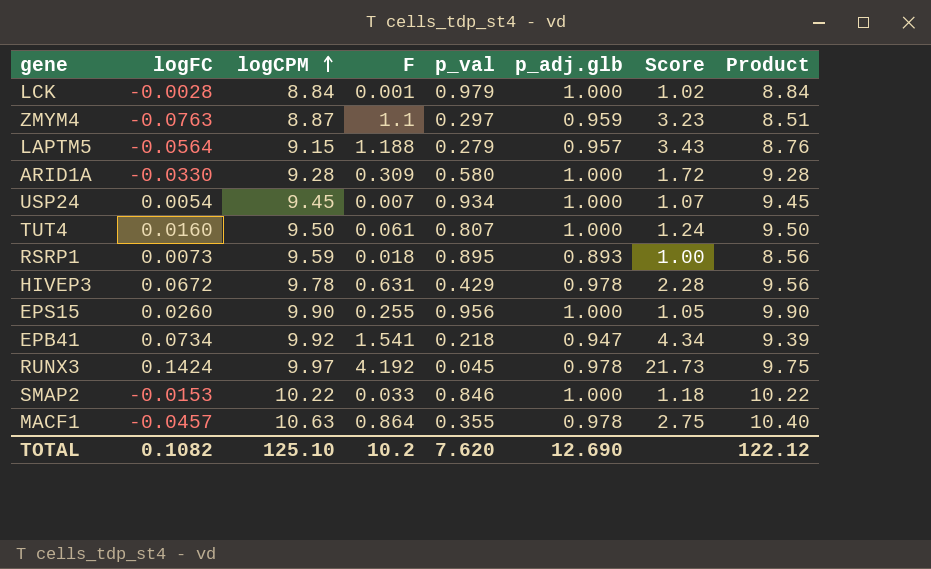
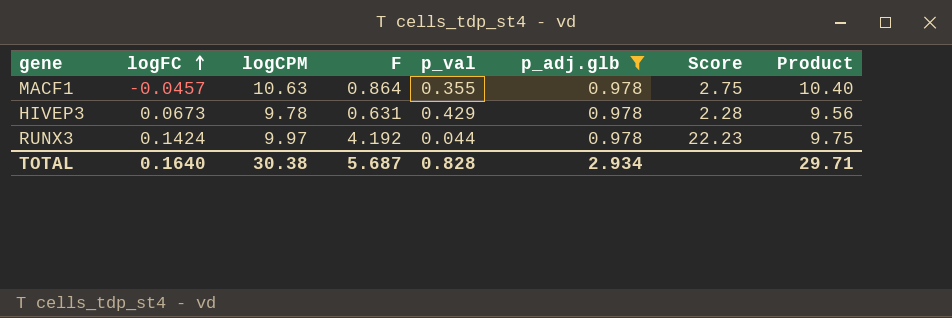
filter: none -> p_adj.glb = 0.978
row order: logCPM ascending -> logFC ascending
HIVEP3 | logFC: 0.0672 -> 0.0673
RUNX3 | p_val: 0.045 -> 0.044
RUNX3 | Score: 21.73 -> 22.23
TOTAL | logFC: 0.1082 -> 0.1640
TOTAL | logCPM: 125.10 -> 30.38
TOTAL | F: 10.2 -> 5.687
TOTAL | p_val: 7.620 -> 0.828
TOTAL | p_adj.glb: 12.690 -> 2.934
TOTAL | Product: 122.12 -> 29.71

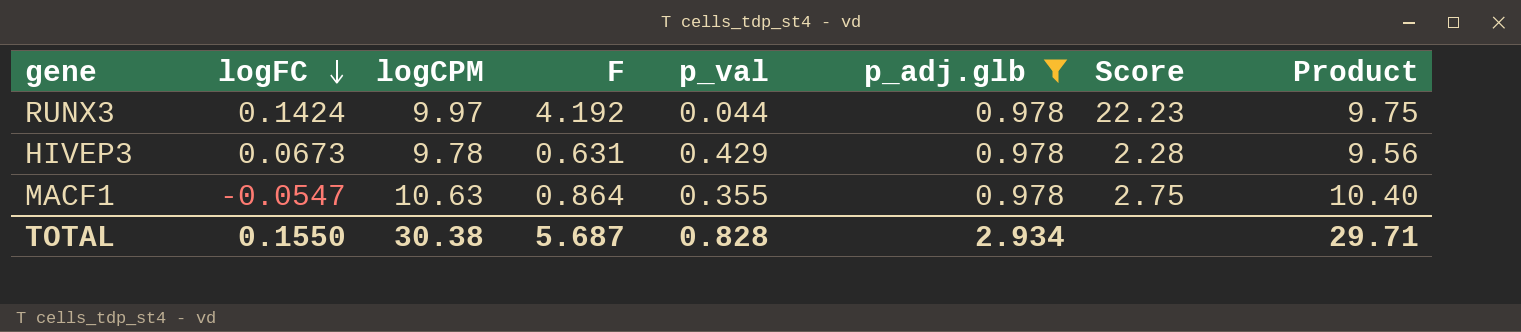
row order: logFC ascending -> logFC descending
MACF1 | logFC: -0.0457 -> -0.0547
TOTAL | logFC: 0.1640 -> 0.1550

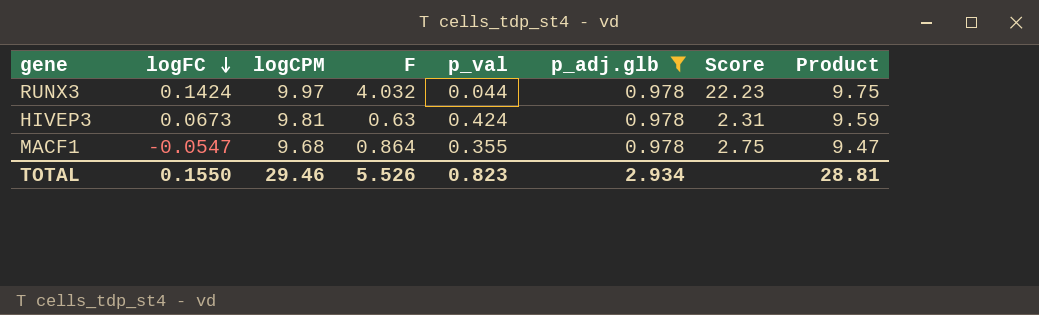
RUNX3 | F: 4.192 -> 4.032
HIVEP3 | logCPM: 9.78 -> 9.81
HIVEP3 | F: 0.631 -> 0.63
HIVEP3 | p_val: 0.429 -> 0.424
HIVEP3 | Score: 2.28 -> 2.31
HIVEP3 | Product: 9.56 -> 9.59
MACF1 | logCPM: 10.63 -> 9.68
MACF1 | Product: 10.40 -> 9.47
TOTAL | logCPM: 30.38 -> 29.46
TOTAL | F: 5.687 -> 5.526
TOTAL | p_val: 0.828 -> 0.823
TOTAL | Product: 29.71 -> 28.81

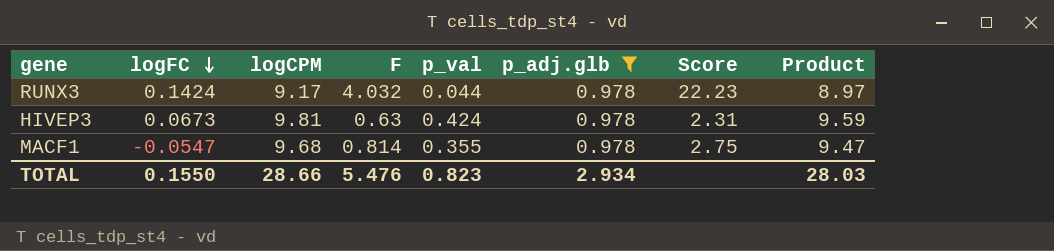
RUNX3 | logCPM: 9.97 -> 9.17
RUNX3 | Product: 9.75 -> 8.97
MACF1 | F: 0.864 -> 0.814
TOTAL | logCPM: 29.46 -> 28.66
TOTAL | F: 5.526 -> 5.476
TOTAL | Product: 28.81 -> 28.03

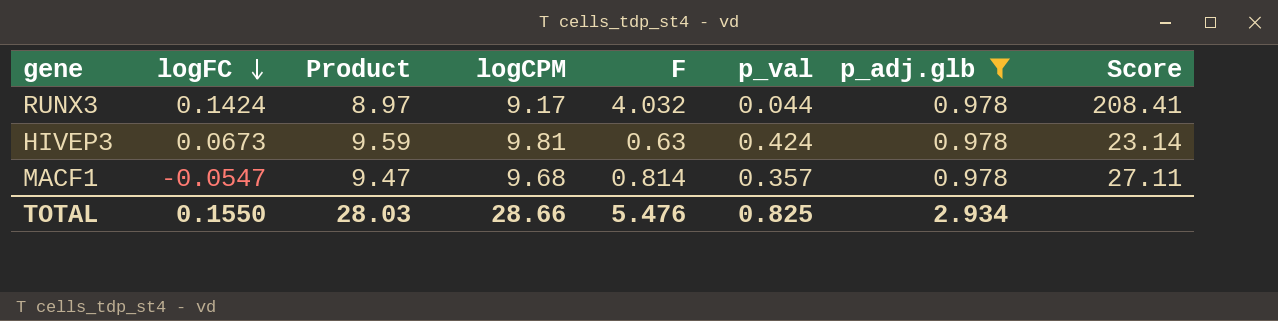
column Product | position: 8 -> 3
column Score | formula: [p_adj.glb] / [p_val] -> [logCPM] / [p_val]
MACF1 | p_val: 0.355 -> 0.357
TOTAL | p_val: 0.823 -> 0.825

